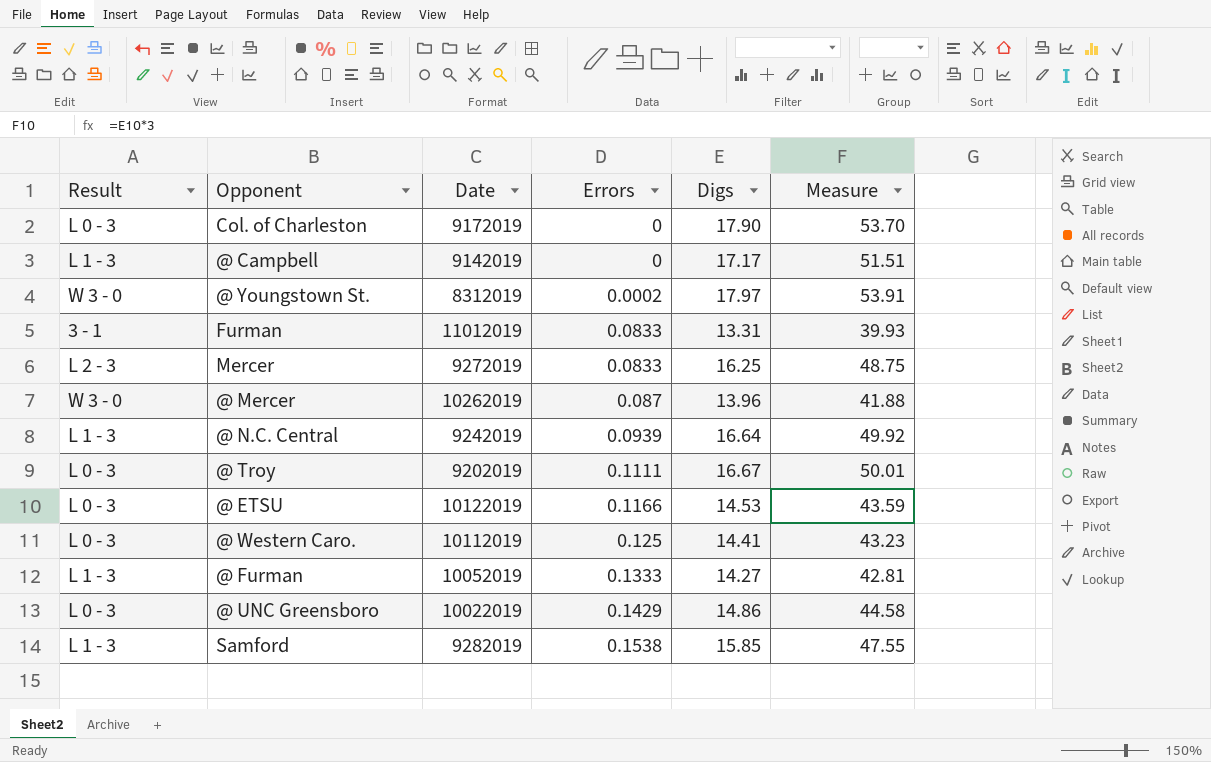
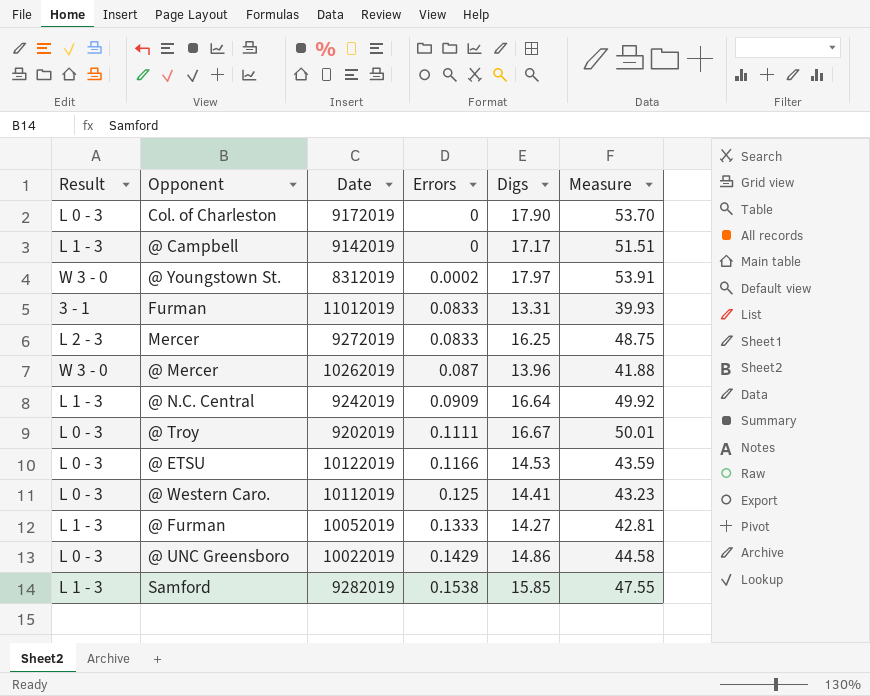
@ N.C. Central | Errors: 0.0939 -> 0.0909

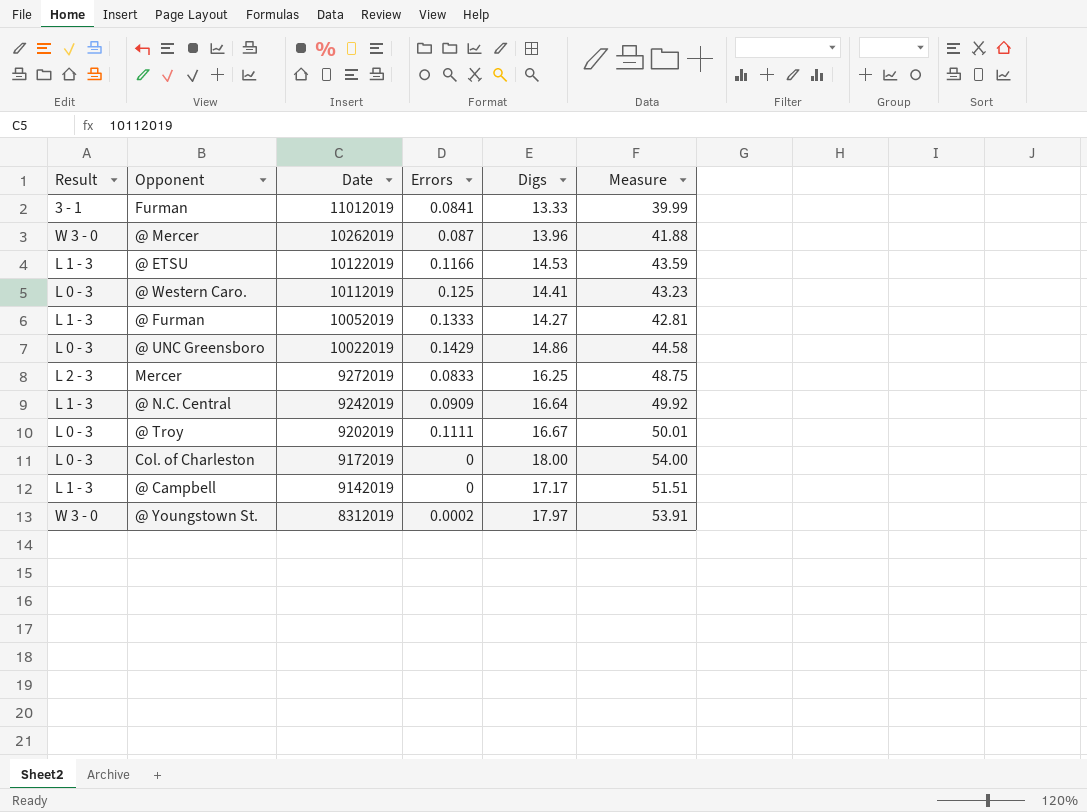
row order: Errors ascending -> Date descending
row Samford: L 1 - 3 | 9282019 | 0.1538 | 15.85 | 47.55 -> none
Furman | Errors: 0.0833 -> 0.0841
Furman | Digs: 13.31 -> 13.33
Furman | Measure: 39.93 -> 39.99
@ ETSU | Result: L 0 - 3 -> L 1 - 3
Col. of Charleston | Digs: 17.90 -> 18.00
Col. of Charleston | Measure: 53.70 -> 54.00

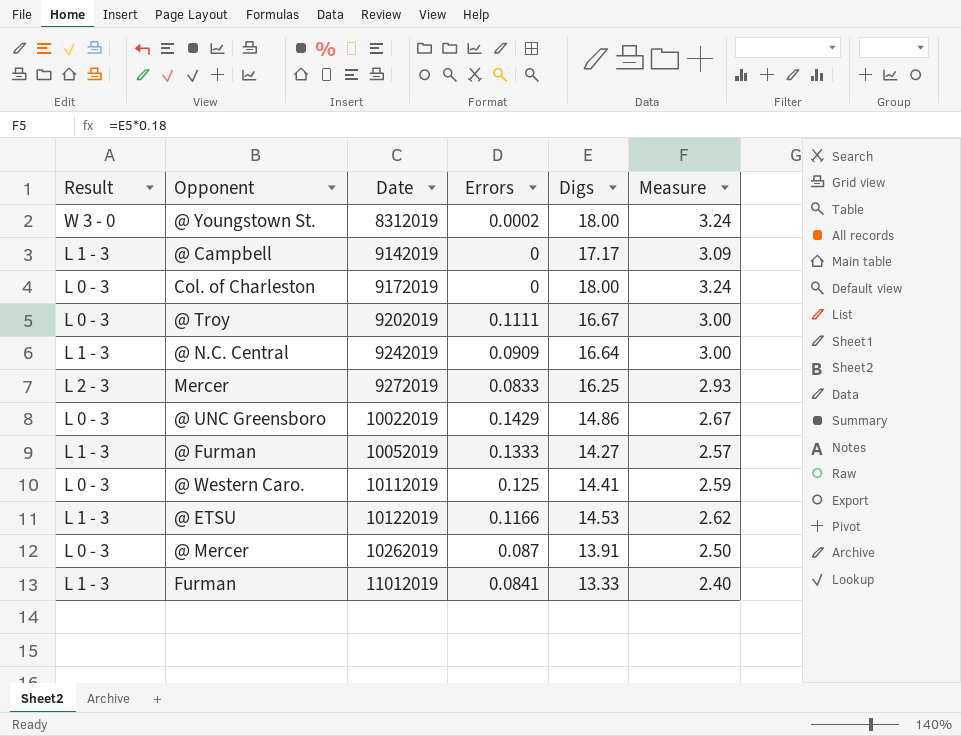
row order: Date descending -> Date ascending
column Measure | formula: [Digs] * 3 -> [Digs] * 0.18
@ Youngstown St. | Digs: 17.97 -> 18.00
@ Mercer | Result: W 3 - 0 -> L 0 - 3
@ Mercer | Digs: 13.96 -> 13.91
Furman | Result: 3 - 1 -> L 1 - 3

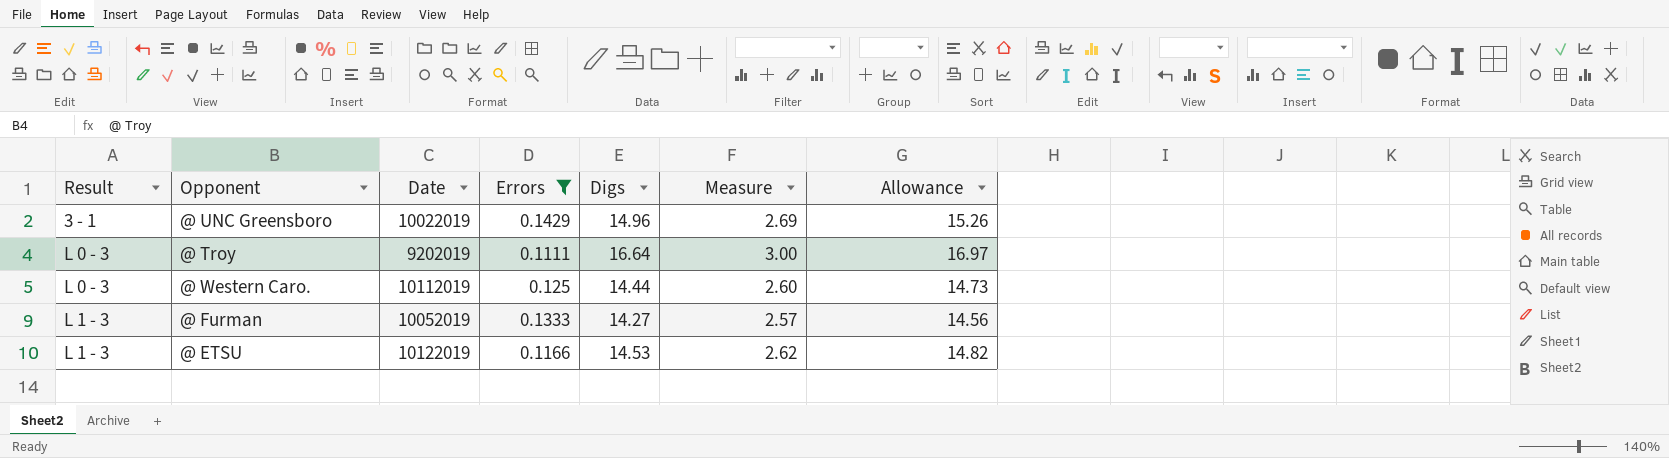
filter: none -> Errors >= 0.1111
row order: Date ascending -> Result ascending
column Allowance | formula: none -> [Digs] * 1.02
@ UNC Greensboro | Result: L 0 - 3 -> 3 - 1
@ UNC Greensboro | Digs: 14.86 -> 14.96
@ UNC Greensboro | Measure: 2.67 -> 2.69
@ Troy | Digs: 16.67 -> 16.64
@ Western Caro. | Digs: 14.41 -> 14.44
@ Western Caro. | Measure: 2.59 -> 2.60

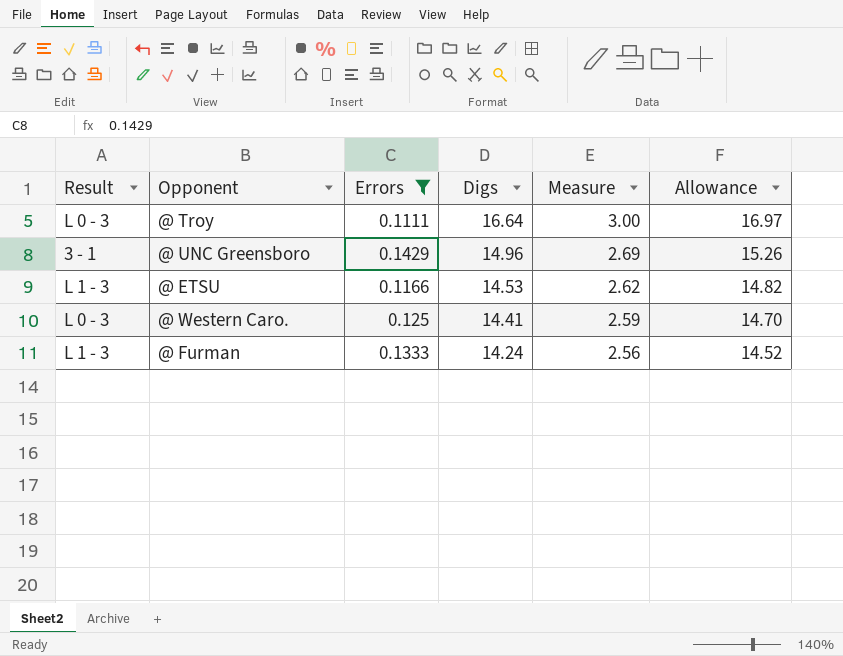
row order: Result ascending -> Digs descending
column Date | position: 3 -> none
@ Western Caro. | Digs: 14.44 -> 14.41
@ Western Caro. | Measure: 2.60 -> 2.59
@ Western Caro. | Allowance: 14.73 -> 14.70
@ Furman | Digs: 14.27 -> 14.24
@ Furman | Measure: 2.57 -> 2.56
@ Furman | Allowance: 14.56 -> 14.52

